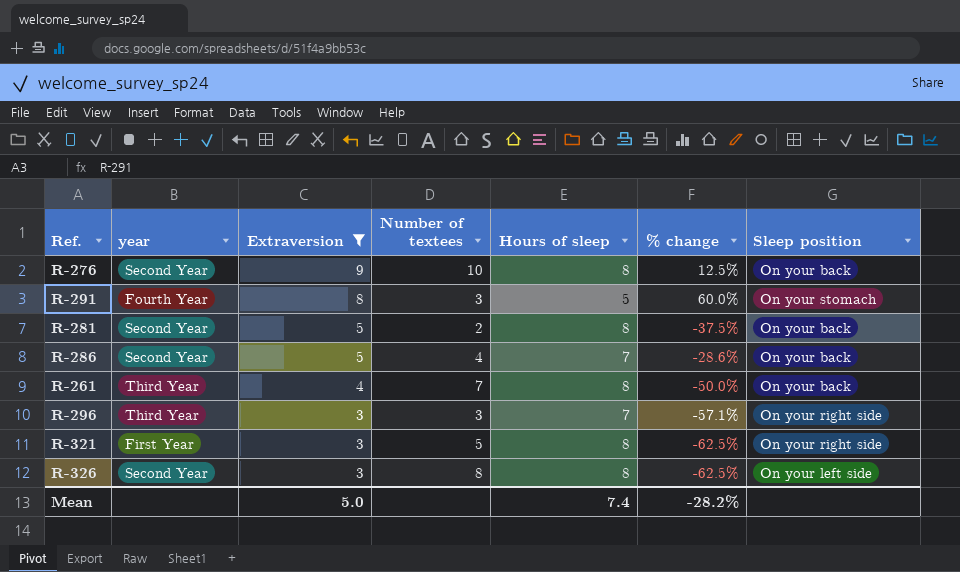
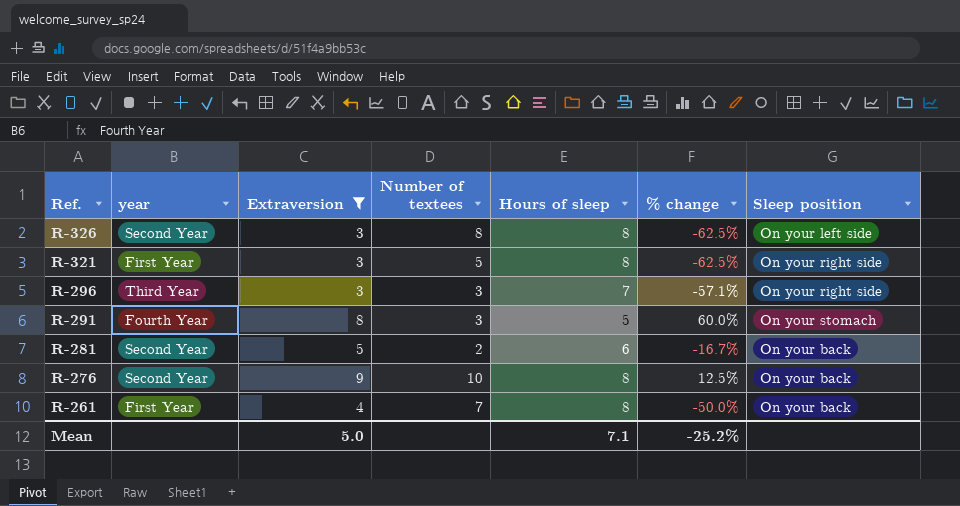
row order: Extraversion descending -> Ref. descending
row R-286: Second Year | 5 | 4 | 7 | -28.6% | On your back -> none
R-281 | Hours of sleep: 8 -> 6
R-281 | % change: -37.5% -> -16.7%
R-261 | year: Third Year -> First Year
Mean | Hours of sleep: 7.4 -> 7.1
Mean | % change: -28.2% -> -25.2%

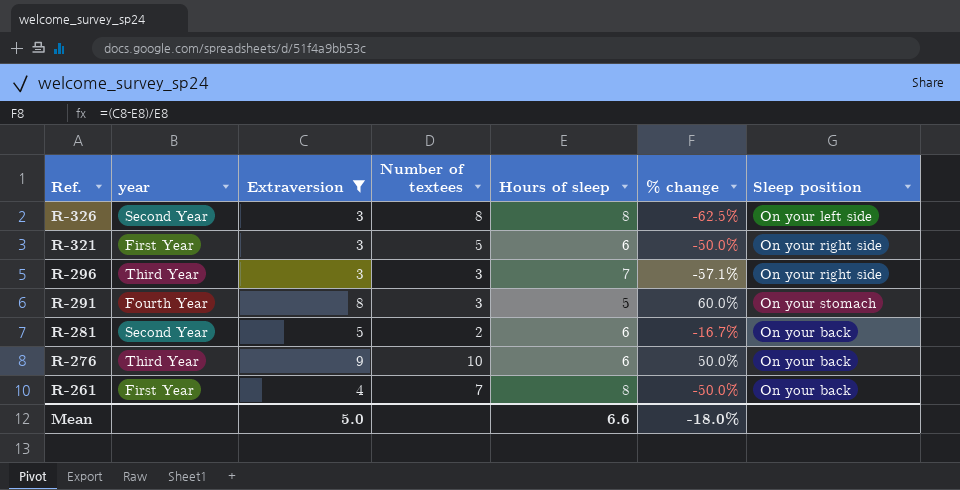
R-321 | Hours of sleep: 8 -> 6
R-321 | % change: -62.5% -> -50.0%
R-276 | year: Second Year -> Third Year
R-276 | Hours of sleep: 8 -> 6
R-276 | % change: 12.5% -> 50.0%
Mean | Hours of sleep: 7.1 -> 6.6
Mean | % change: -25.2% -> -18.0%

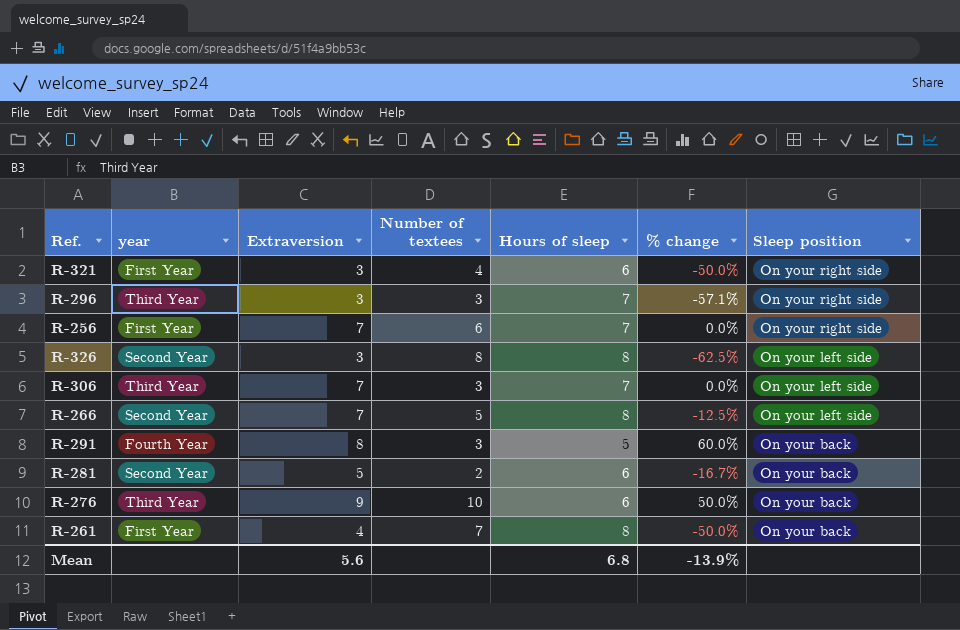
filter: Extraversion != 7 -> none
row order: Ref. descending -> Sleep position descending
R-321 | Number of textees: 5 -> 4
R-291 | Sleep position: On your stomach -> On your back
Mean | Extraversion: 5.0 -> 5.6
Mean | Hours of sleep: 6.6 -> 6.8
Mean | % change: -18.0% -> -13.9%

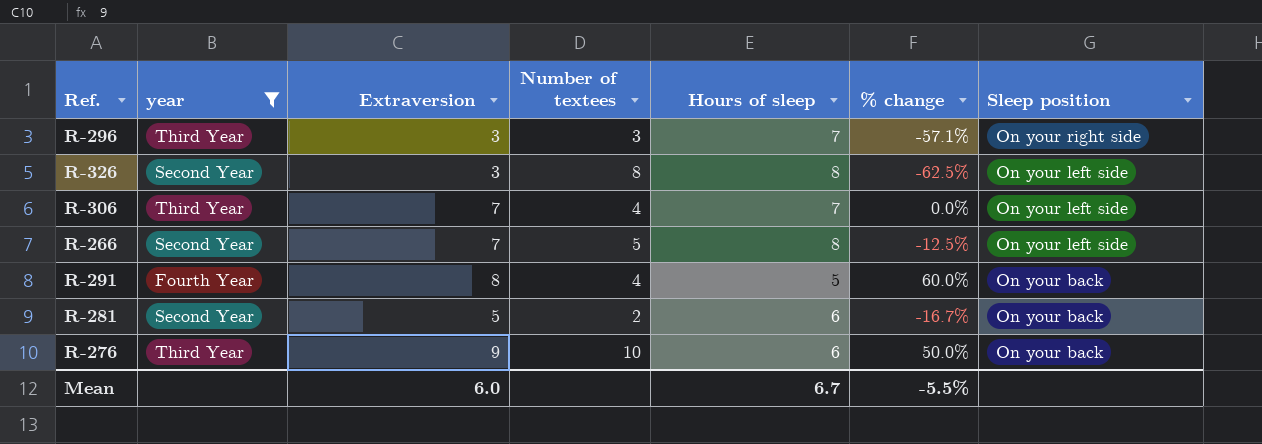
filter: none -> year != First Year
R-306 | Number of textees: 3 -> 4
R-291 | Number of textees: 3 -> 4
Mean | Extraversion: 5.6 -> 6.0
Mean | Hours of sleep: 6.8 -> 6.7
Mean | % change: -13.9% -> -5.5%

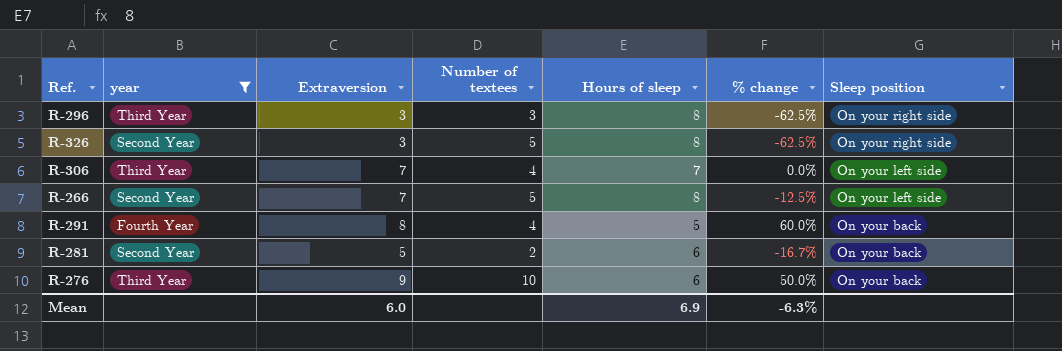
R-296 | Hours of sleep: 7 -> 8
R-296 | % change: -57.1% -> -62.5%
R-326 | Number of textees: 8 -> 5
R-326 | Sleep position: On your left side -> On your right side
Mean | Hours of sleep: 6.7 -> 6.9
Mean | % change: -5.5% -> -6.3%

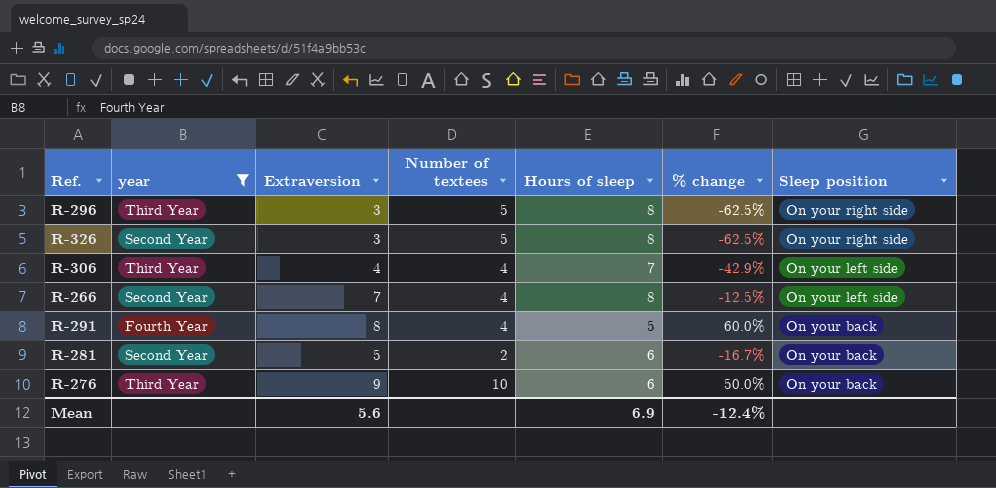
R-296 | Number of textees: 3 -> 5
R-306 | Extraversion: 7 -> 4
R-306 | % change: 0.0% -> -42.9%
R-266 | Number of textees: 5 -> 4
Mean | Extraversion: 6.0 -> 5.6
Mean | % change: -6.3% -> -12.4%

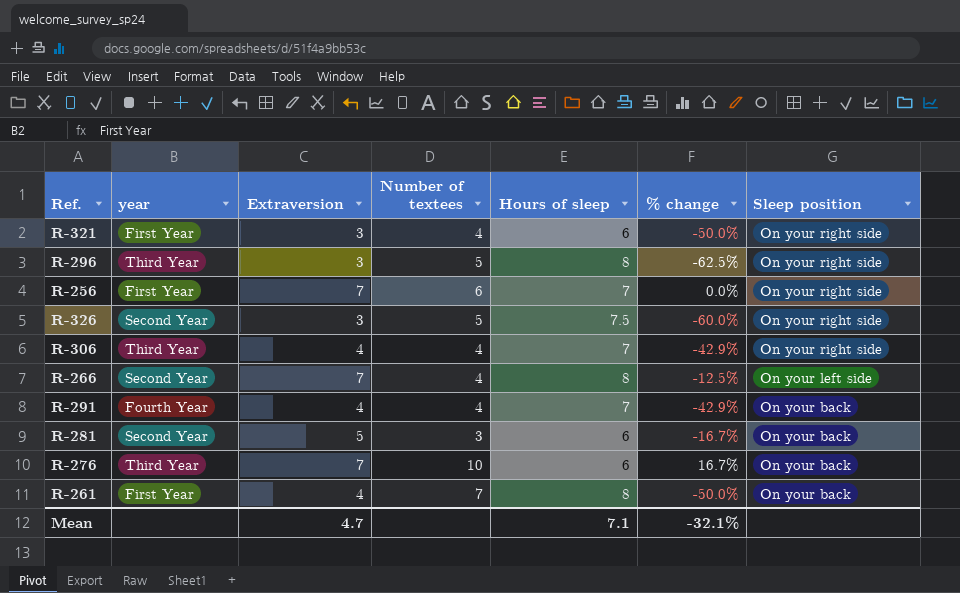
filter: year != First Year -> none
R-326 | Hours of sleep: 8 -> 7.5
R-326 | % change: -62.5% -> -60.0%
R-306 | Sleep position: On your left side -> On your right side
R-291 | Extraversion: 8 -> 4
R-291 | Hours of sleep: 5 -> 7
R-291 | % change: 60.0% -> -42.9%
R-281 | Number of textees: 2 -> 3
R-276 | Extraversion: 9 -> 7
R-276 | % change: 50.0% -> 16.7%
Mean | Extraversion: 5.6 -> 4.7
Mean | Hours of sleep: 6.9 -> 7.1
Mean | % change: -12.4% -> -32.1%

